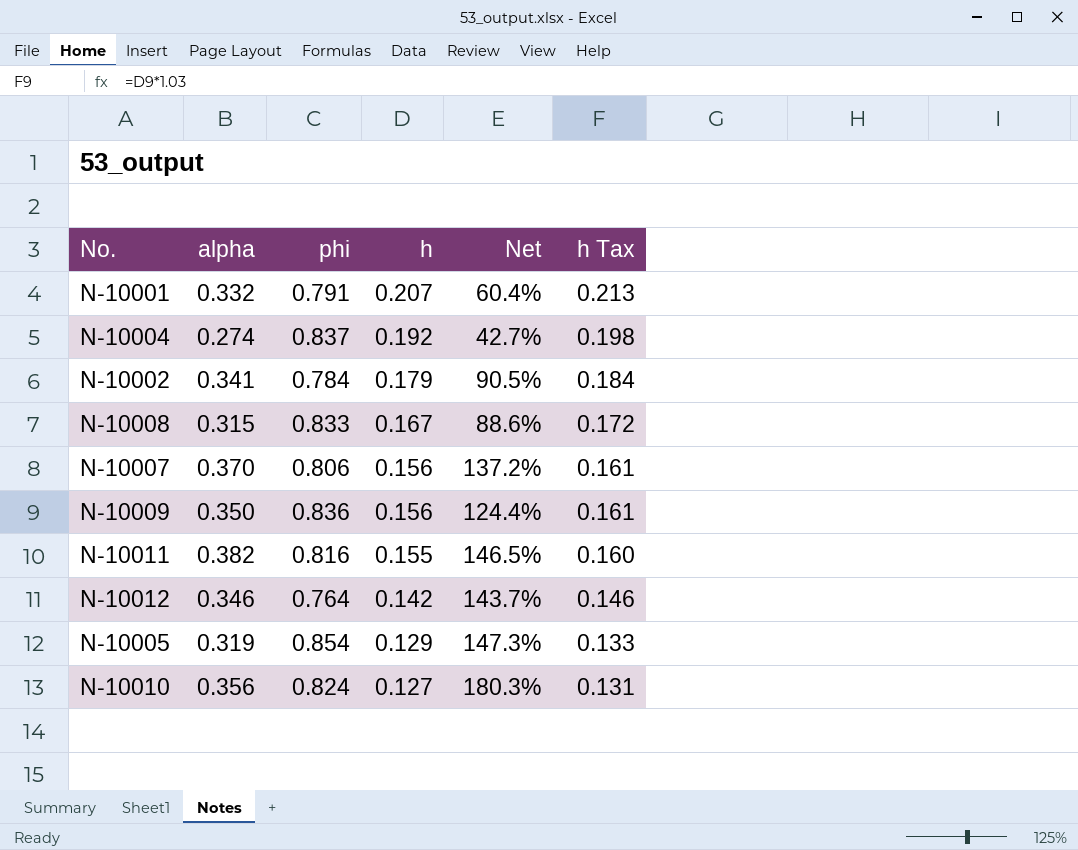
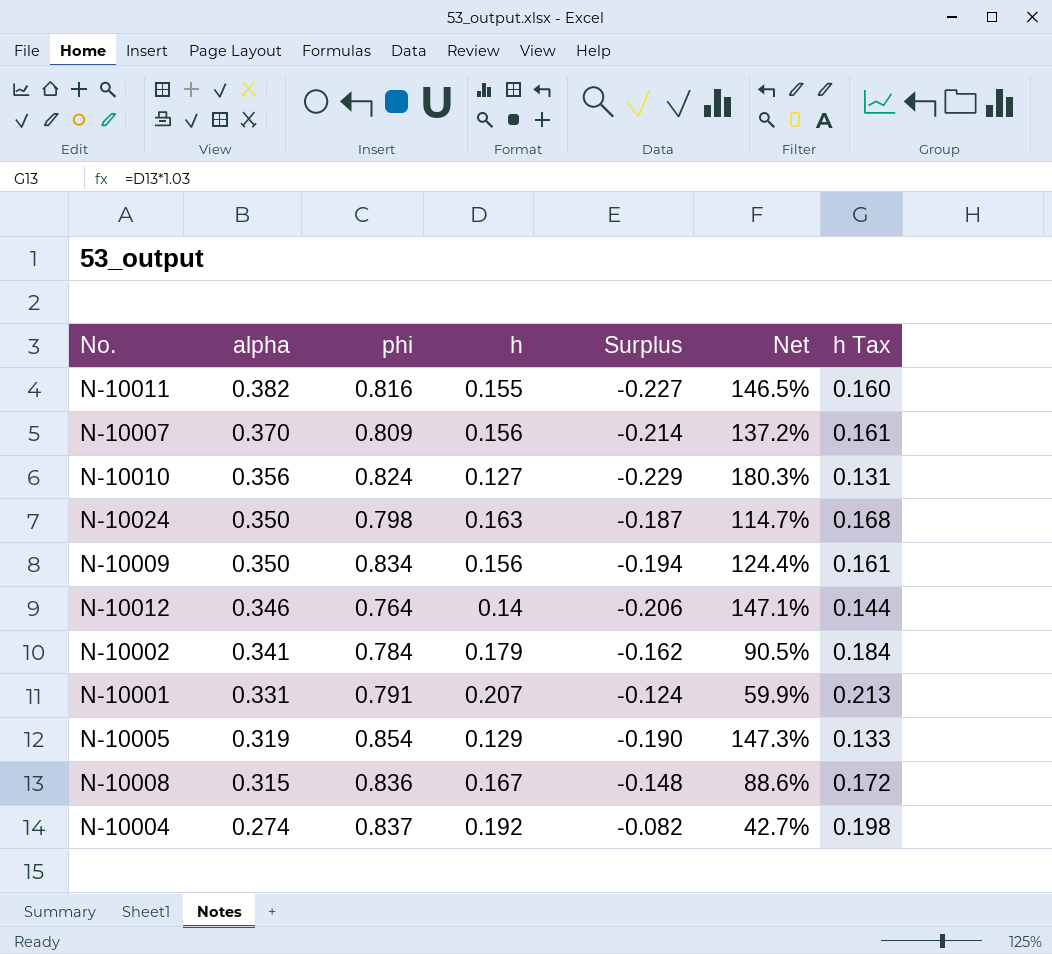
row order: h descending -> alpha descending
column Surplus | formula: none -> [h] - [alpha]
N-10007 | phi: 0.806 -> 0.809
row N-10024: none -> 0.350 | 0.798 | 0.163 | -0.187 | 114.7% | 0.168
N-10009 | phi: 0.836 -> 0.834
N-10012 | h: 0.142 -> 0.14
N-10012 | Net: 143.7% -> 147.1%
N-10012 | h Tax: 0.146 -> 0.144
N-10001 | alpha: 0.332 -> 0.331
N-10001 | Net: 60.4% -> 59.9%
N-10008 | phi: 0.833 -> 0.836

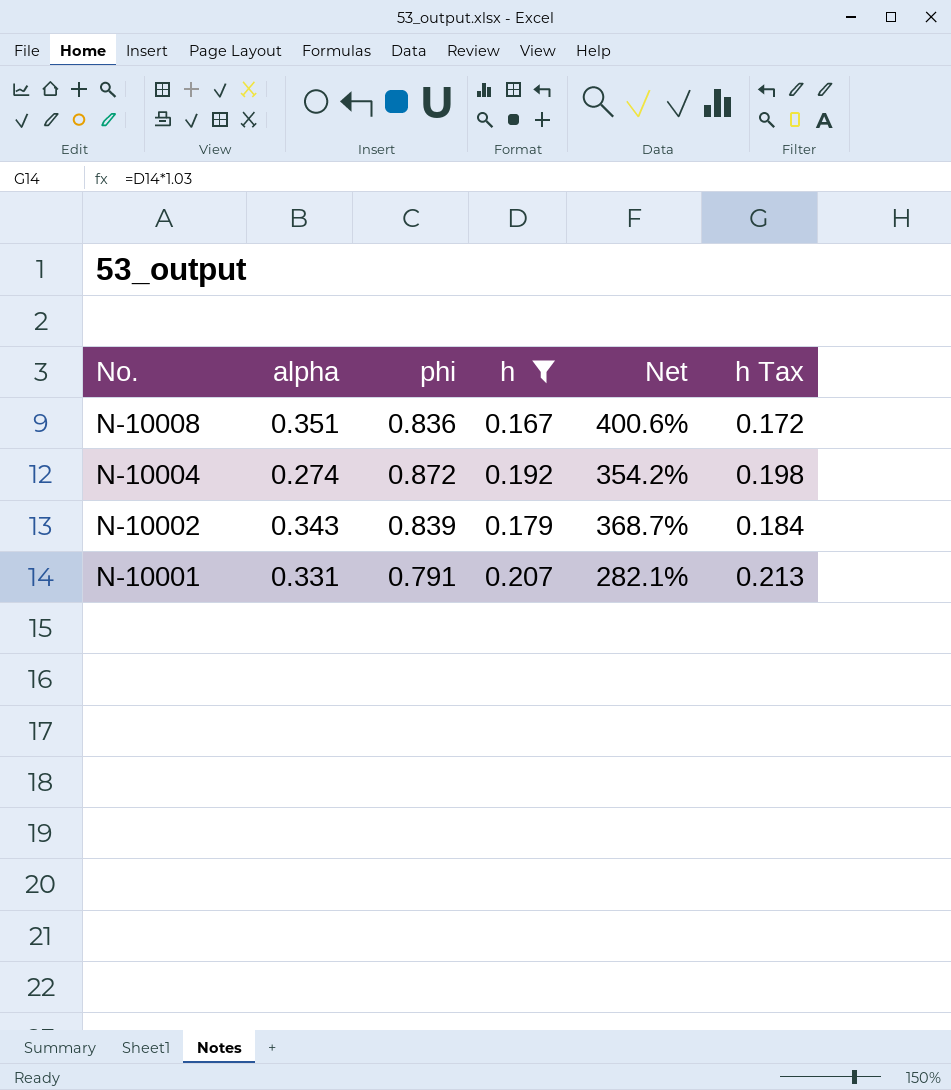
filter: none -> h >= 0.167
row order: alpha descending -> No. descending
column Surplus | formula: [h] - [alpha] -> none
column Net | formula: ([alpha] - [h]) / [h] -> ([phi] - [h]) / [h]
N-10008 | alpha: 0.315 -> 0.351
N-10004 | phi: 0.837 -> 0.872
N-10002 | alpha: 0.341 -> 0.343
N-10002 | phi: 0.784 -> 0.839

